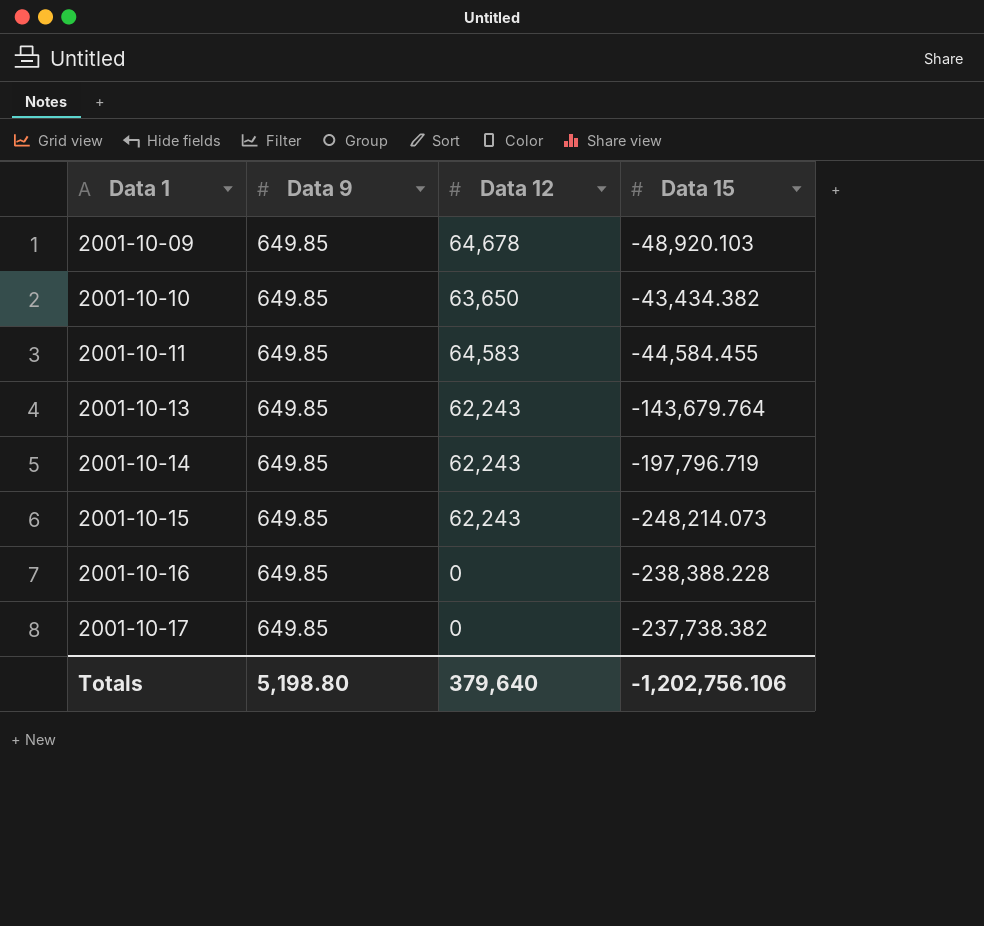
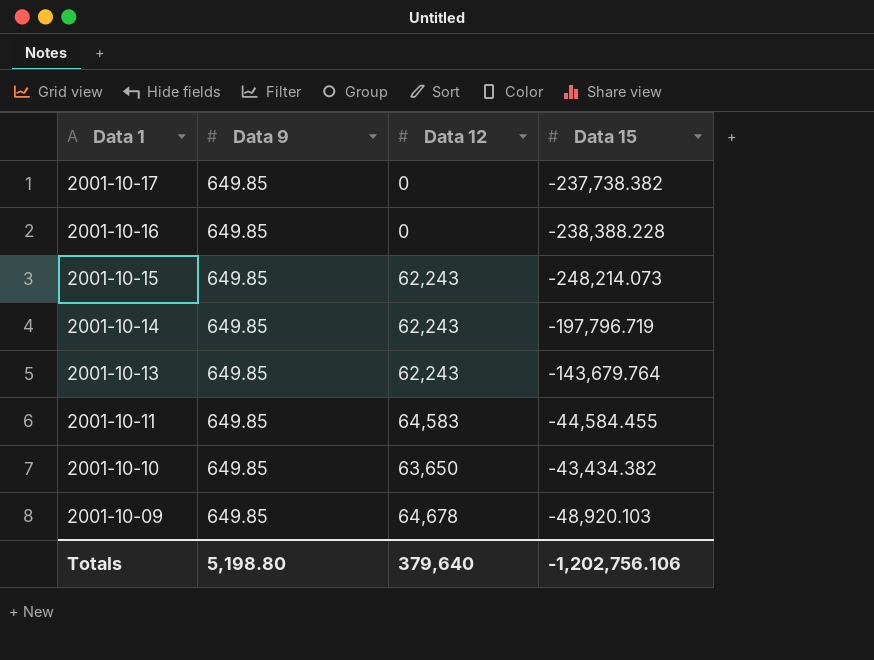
row order: Data 1 ascending -> Data 1 descending

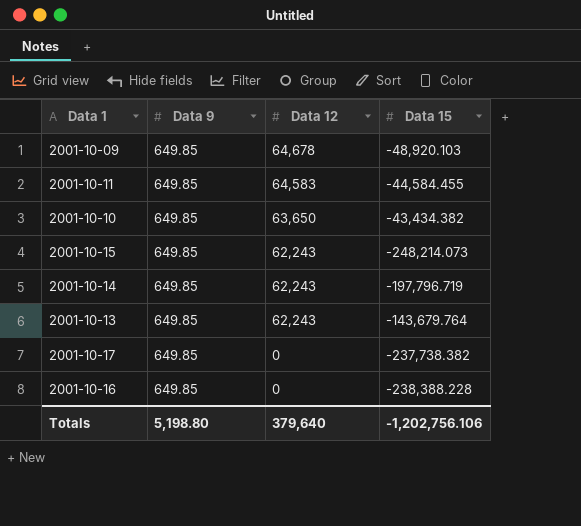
row order: Data 1 descending -> Data 12 descending

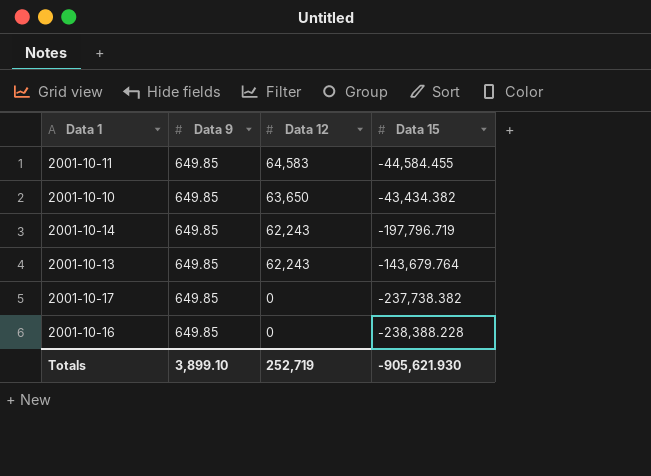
row 2001-10-09: 649.85 | 64,678 | -48,920.103 -> none
row 2001-10-15: 649.85 | 62,243 | -248,214.073 -> none
Totals | Data 9: 5,198.80 -> 3,899.10
Totals | Data 12: 379,640 -> 252,719
Totals | Data 15: -1,202,756.106 -> -905,621.930

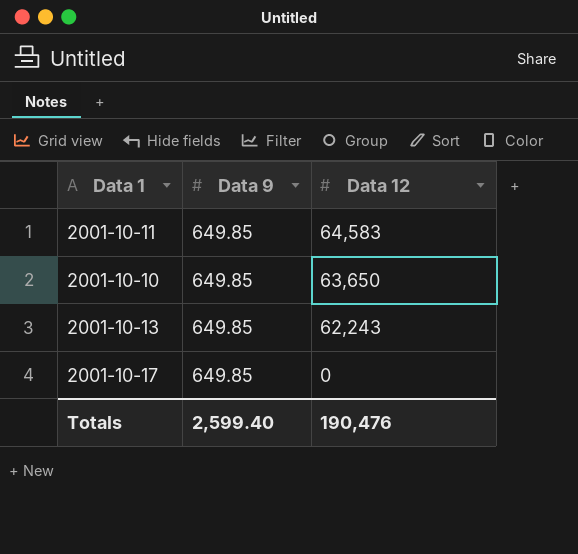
column Data 15 | position: 4 -> none
row 2001-10-14: 649.85 | 62,243 | -197,796.719 -> none
row 2001-10-16: 649.85 | 0 | -238,388.228 -> none
Totals | Data 9: 3,899.10 -> 2,599.40
Totals | Data 12: 252,719 -> 190,476

